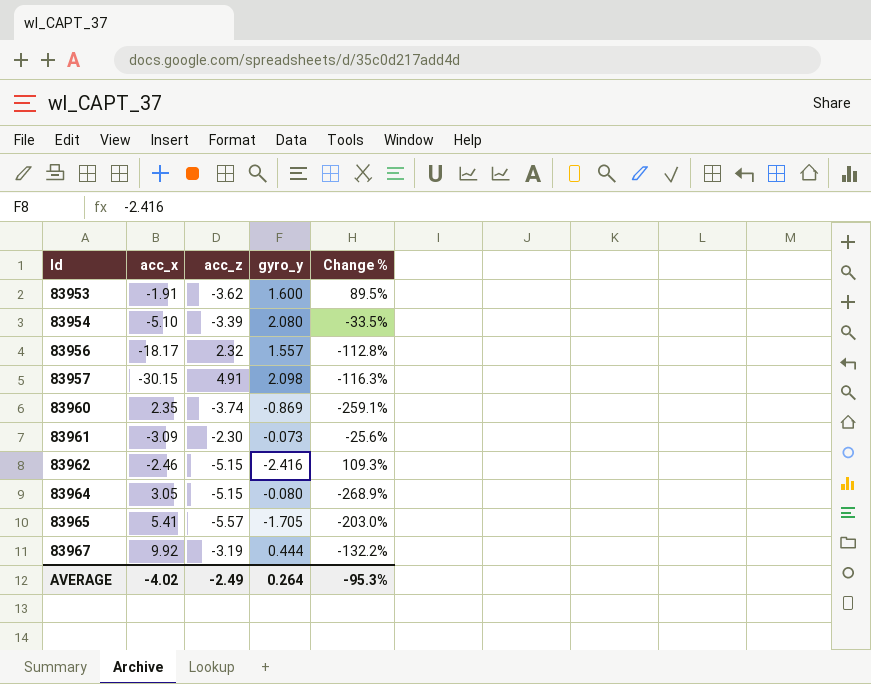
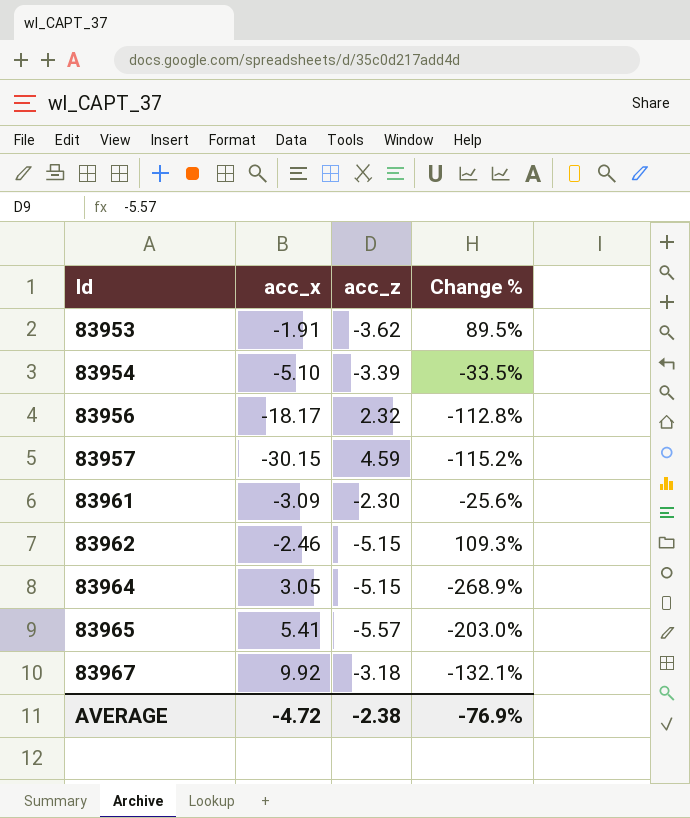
column gyro_y | position: 4 -> none
row 83960: 2.35 | -3.74 | -0.869 | -259.1% -> none
83957 | acc_z: 4.91 -> 4.59
83957 | Change %: -116.3% -> -115.2%
83967 | acc_z: -3.19 -> -3.18
83967 | Change %: -132.2% -> -132.1%
AVERAGE | acc_x: -4.02 -> -4.72
AVERAGE | acc_z: -2.49 -> -2.38
AVERAGE | Change %: -95.3% -> -76.9%

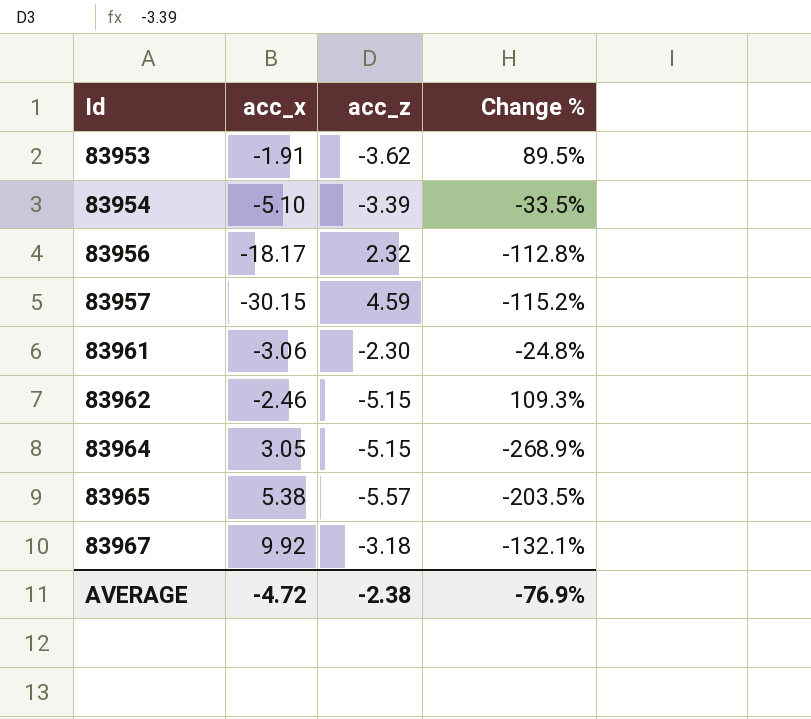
83961 | acc_x: -3.09 -> -3.06
83961 | Change %: -25.6% -> -24.8%
83965 | acc_x: 5.41 -> 5.38
83965 | Change %: -203.0% -> -203.5%

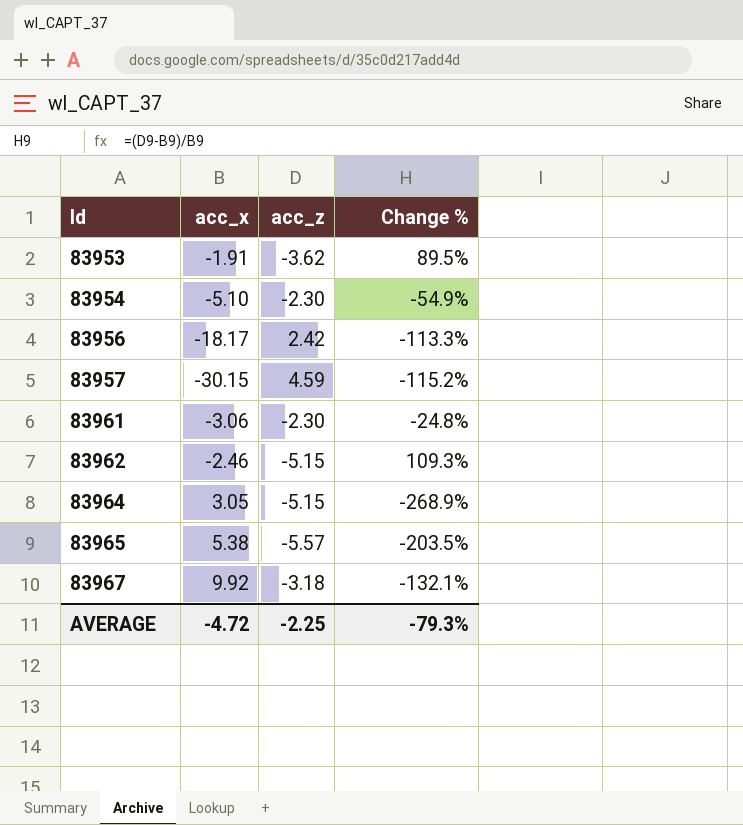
83954 | acc_z: -3.39 -> -2.30
83954 | Change %: -33.5% -> -54.9%
83956 | acc_z: 2.32 -> 2.42
83956 | Change %: -112.8% -> -113.3%
AVERAGE | acc_z: -2.38 -> -2.25
AVERAGE | Change %: -76.9% -> -79.3%

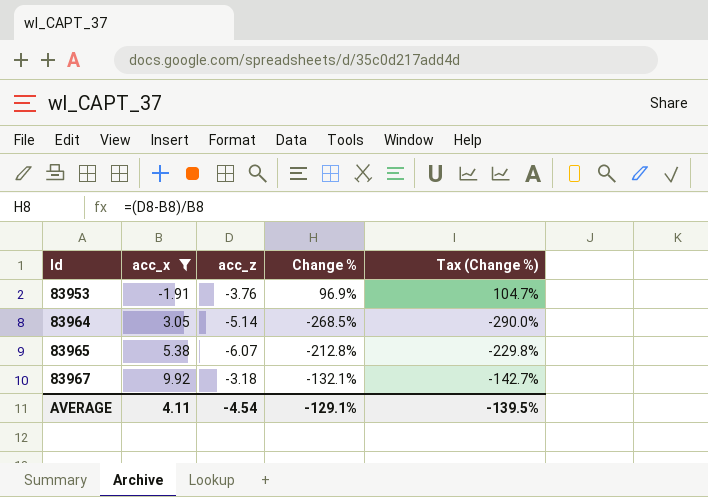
filter: none -> acc_x >= -1.91
column Tax (Change %) | formula: none -> [Change %] * 1.08
83953 | acc_z: -3.62 -> -3.76
83953 | Change %: 89.5% -> 96.9%
83964 | acc_z: -5.15 -> -5.14
83964 | Change %: -268.9% -> -268.5%
83965 | acc_z: -5.57 -> -6.07
83965 | Change %: -203.5% -> -212.8%
AVERAGE | acc_x: -4.72 -> 4.11
AVERAGE | acc_z: -2.25 -> -4.54
AVERAGE | Change %: -79.3% -> -129.1%

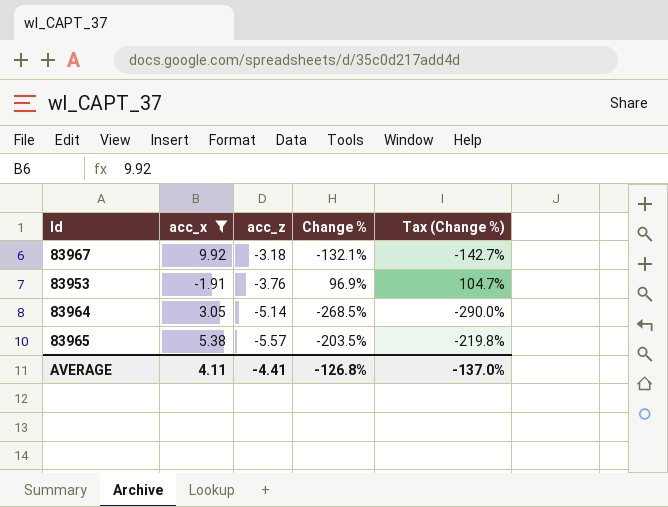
row order: Id ascending -> acc_z descending
83965 | acc_z: -6.07 -> -5.57
83965 | Change %: -212.8% -> -203.5%
83965 | Tax (Change %): -229.8% -> -219.8%
AVERAGE | acc_z: -4.54 -> -4.41
AVERAGE | Change %: -129.1% -> -126.8%
AVERAGE | Tax (Change %): -139.5% -> -137.0%

